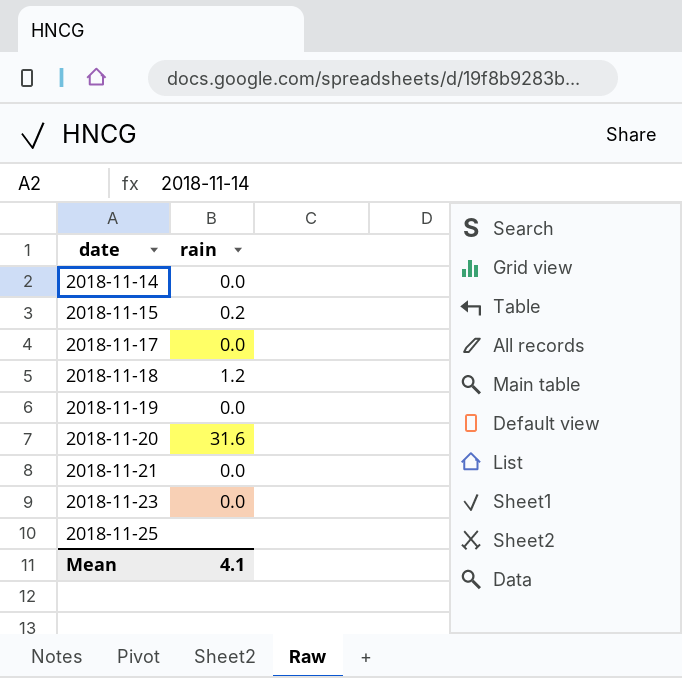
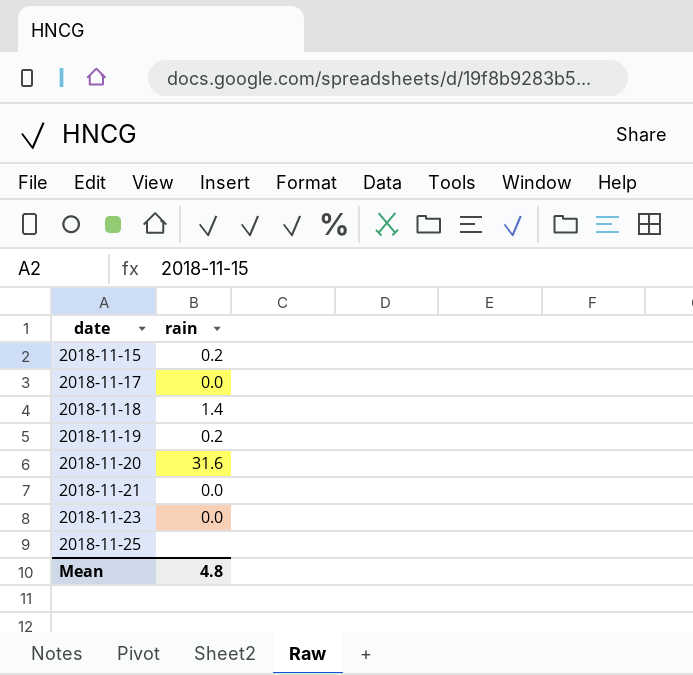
row 2018-11-14: 0.0 -> none
2018-11-18 | rain: 1.2 -> 1.4
2018-11-19 | rain: 0.0 -> 0.2
Mean | rain: 4.1 -> 4.8

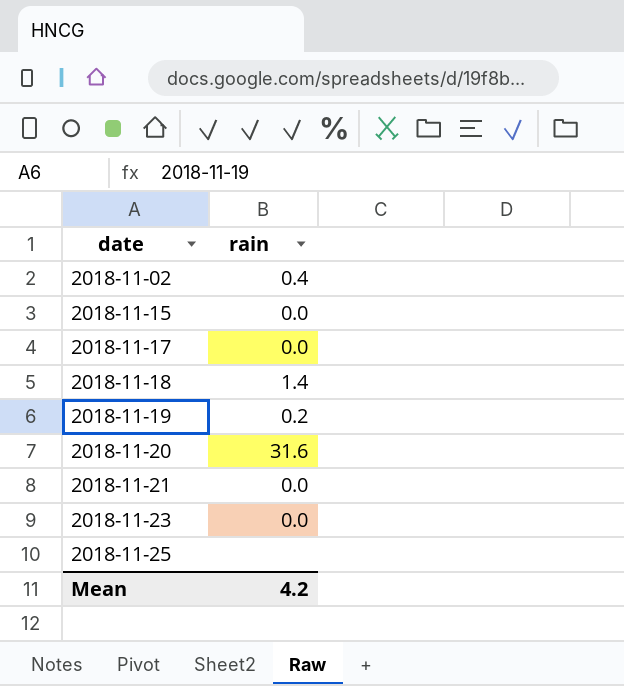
row 2018-11-02: none -> 0.4
2018-11-15 | rain: 0.2 -> 0.0
Mean | rain: 4.8 -> 4.2

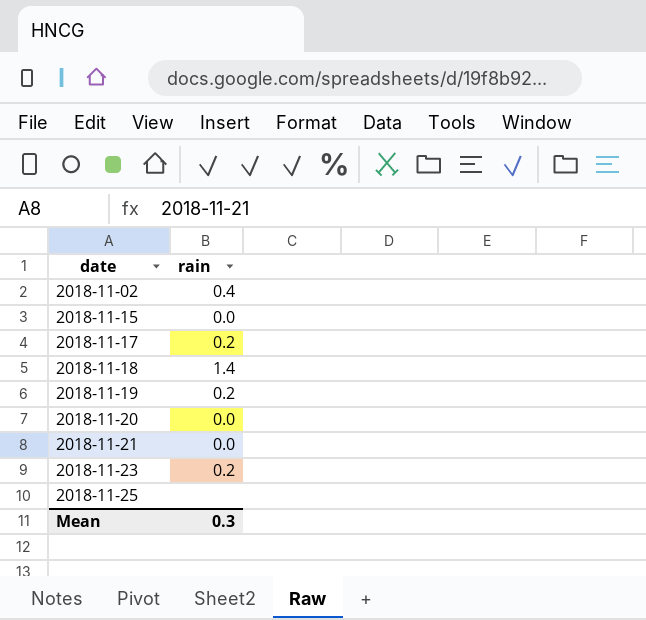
2018-11-17 | rain: 0.0 -> 0.2
2018-11-20 | rain: 31.6 -> 0.0
2018-11-23 | rain: 0.0 -> 0.2
Mean | rain: 4.2 -> 0.3

